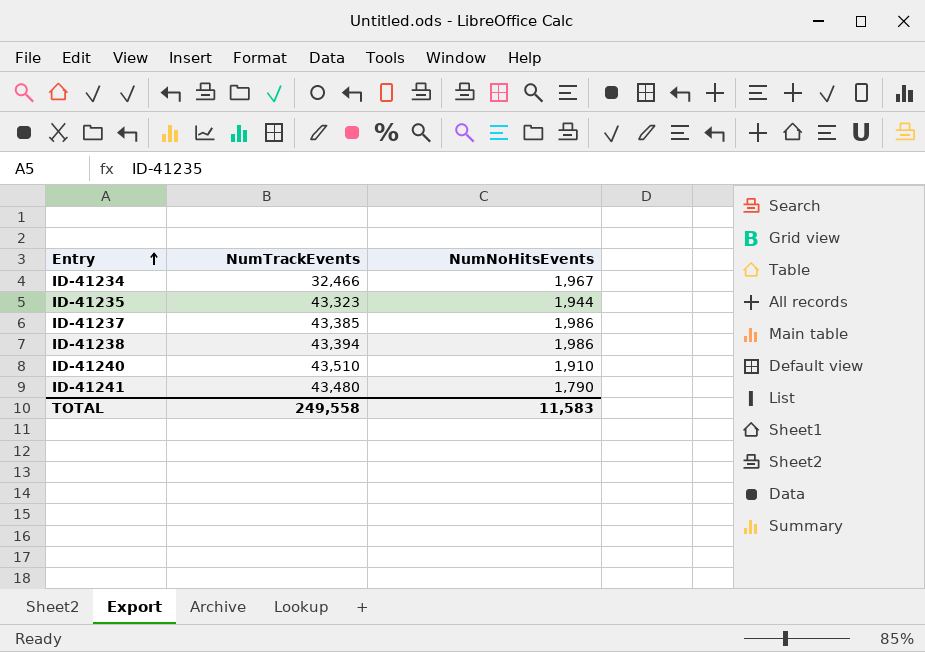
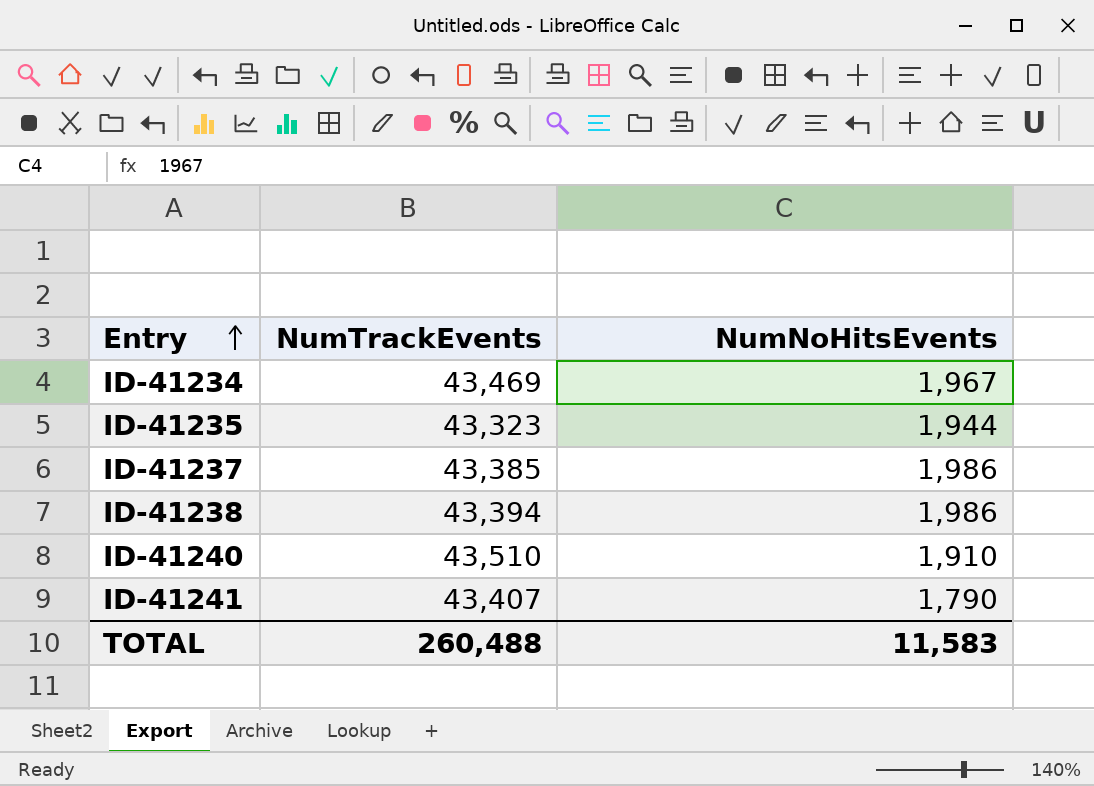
ID-41234 | NumTrackEvents: 32,466 -> 43,469
ID-41241 | NumTrackEvents: 43,480 -> 43,407
TOTAL | NumTrackEvents: 249,558 -> 260,488

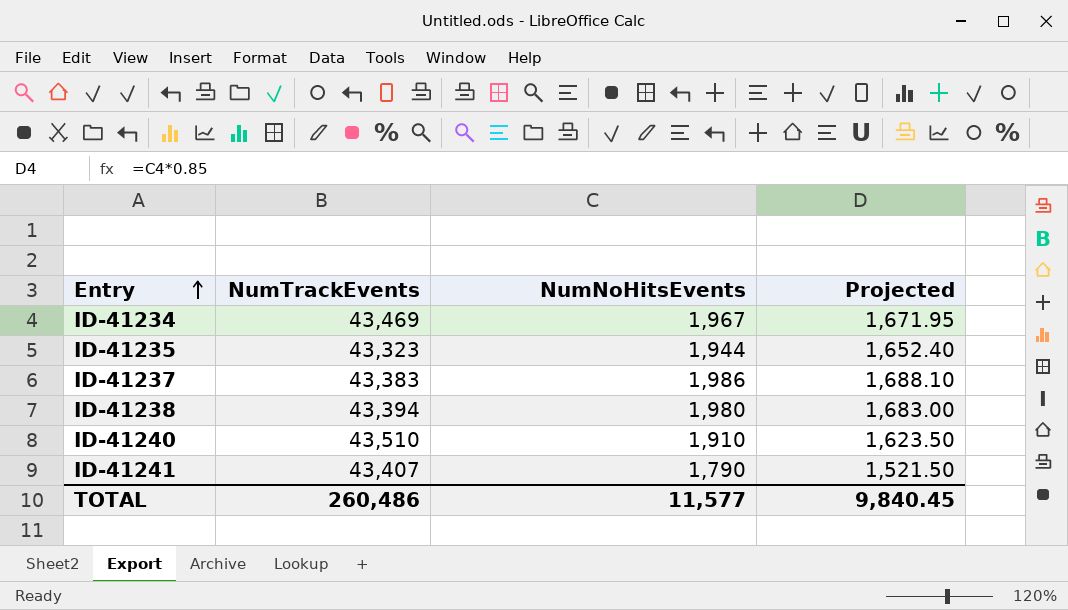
column Projected | formula: none -> [NumNoHitsEvents] * 0.85
ID-41237 | NumTrackEvents: 43,385 -> 43,383
ID-41238 | NumNoHitsEvents: 1,986 -> 1,980
TOTAL | NumTrackEvents: 260,488 -> 260,486
TOTAL | NumNoHitsEvents: 11,583 -> 11,577

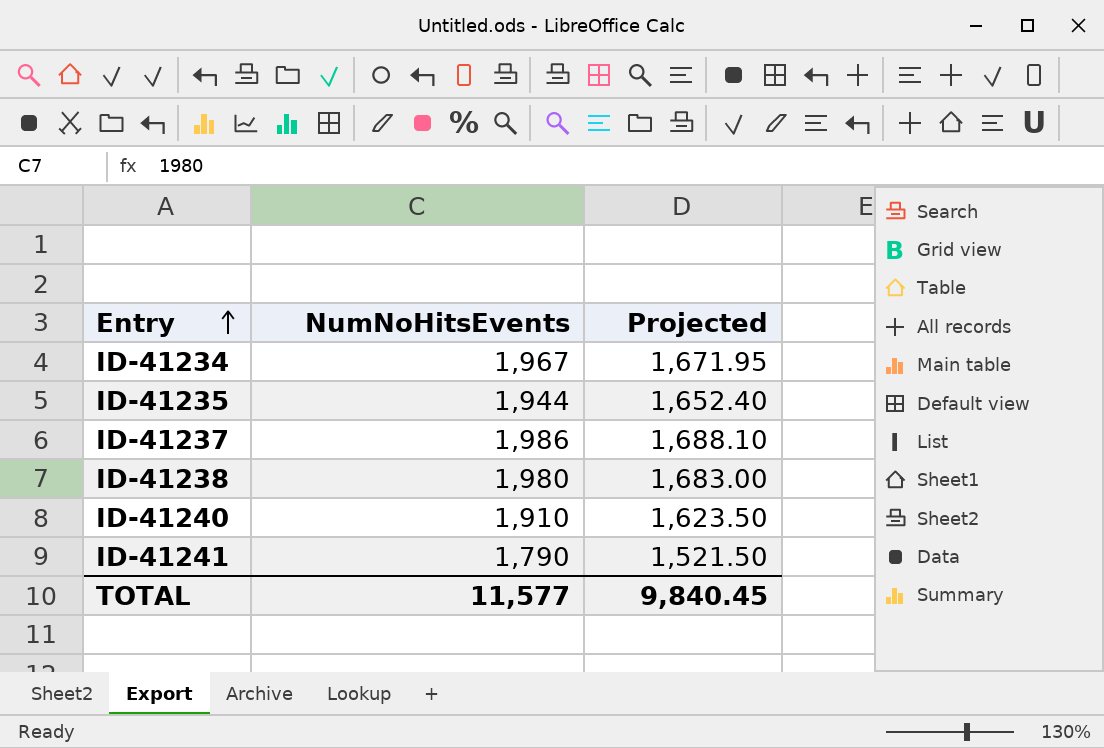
column NumTrackEvents | position: 2 -> none

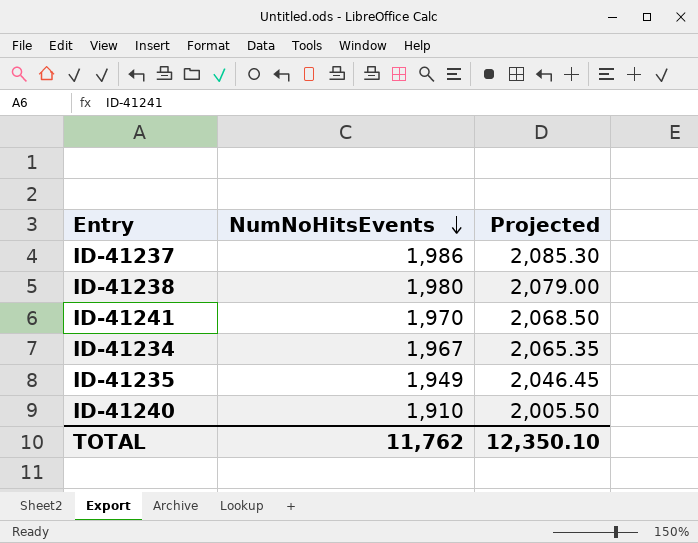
row order: Entry ascending -> NumNoHitsEvents descending
column Projected | formula: [NumNoHitsEvents] * 0.85 -> [NumNoHitsEvents] * 1.05
ID-41241 | NumNoHitsEvents: 1,790 -> 1,970
ID-41235 | NumNoHitsEvents: 1,944 -> 1,949
TOTAL | NumNoHitsEvents: 11,577 -> 11,762
TOTAL | Projected: 9,840.45 -> 12,350.10

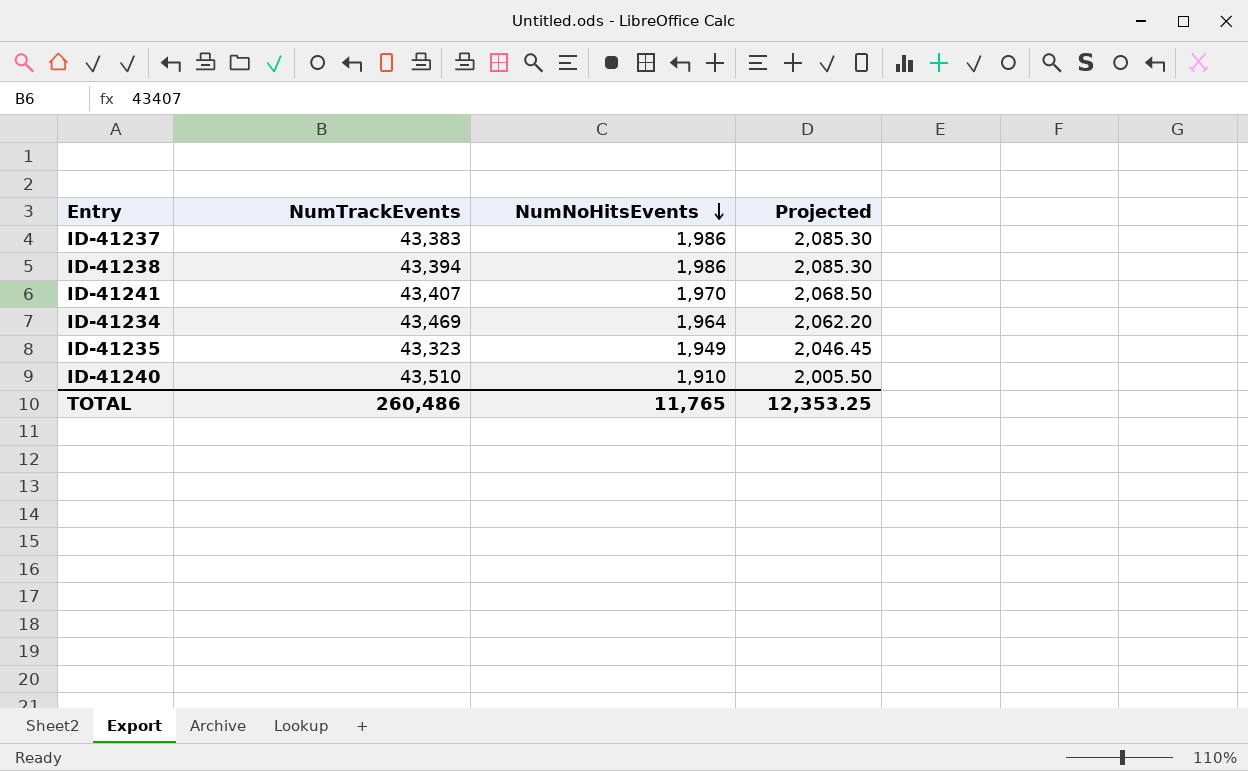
column NumTrackEvents | position: none -> 2
ID-41238 | NumNoHitsEvents: 1,980 -> 1,986
ID-41238 | Projected: 2,079.00 -> 2,085.30
ID-41234 | NumNoHitsEvents: 1,967 -> 1,964
ID-41234 | Projected: 2,065.35 -> 2,062.20
TOTAL | NumNoHitsEvents: 11,762 -> 11,765
TOTAL | Projected: 12,350.10 -> 12,353.25

